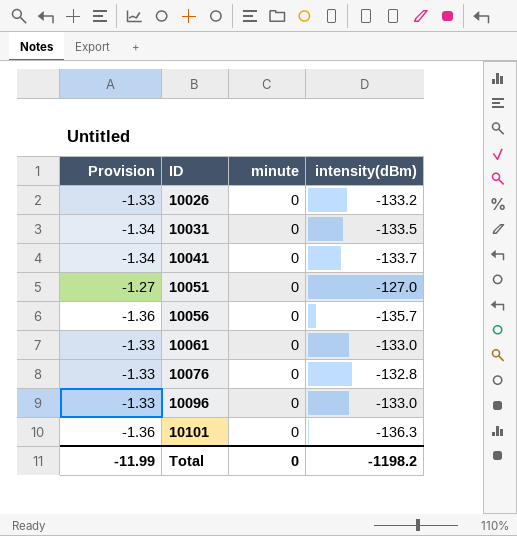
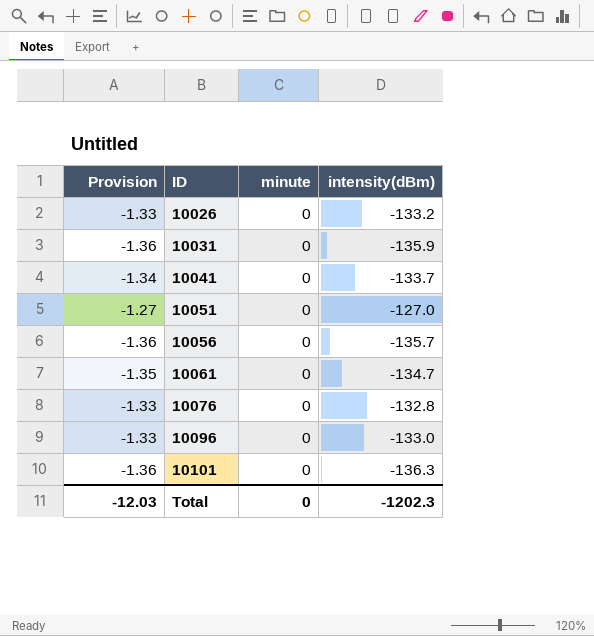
10031 | Provision: -1.34 -> -1.36
10031 | intensity(dBm): -133.5 -> -135.9
10061 | Provision: -1.33 -> -1.35
10061 | intensity(dBm): -133.0 -> -134.7
Total | Provision: -11.99 -> -12.03
Total | intensity(dBm): -1198.2 -> -1202.3

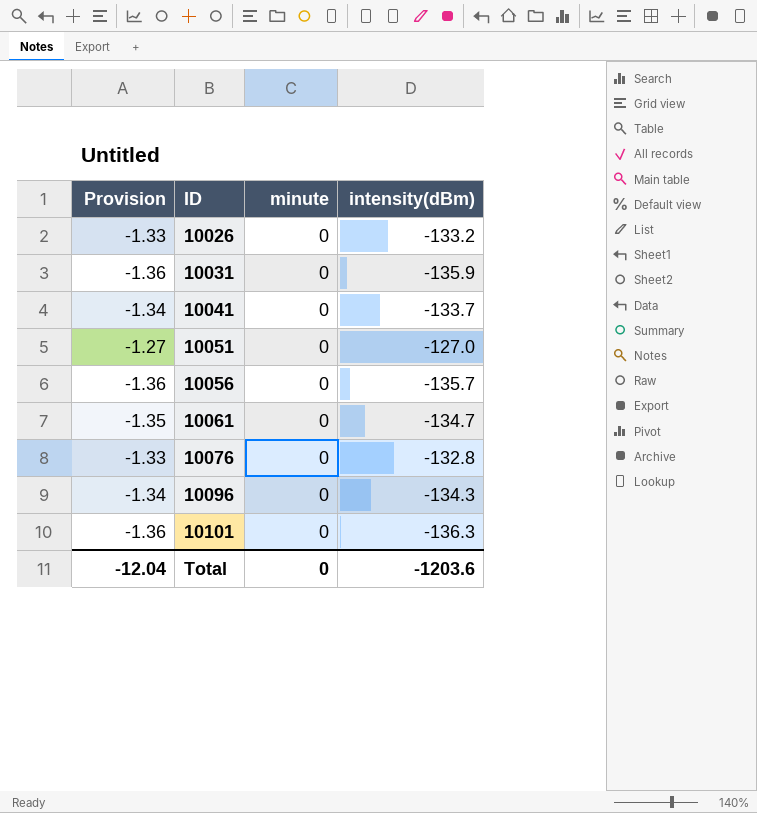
10096 | Provision: -1.33 -> -1.34
10096 | intensity(dBm): -133.0 -> -134.3
Total | Provision: -12.03 -> -12.04
Total | intensity(dBm): -1202.3 -> -1203.6

